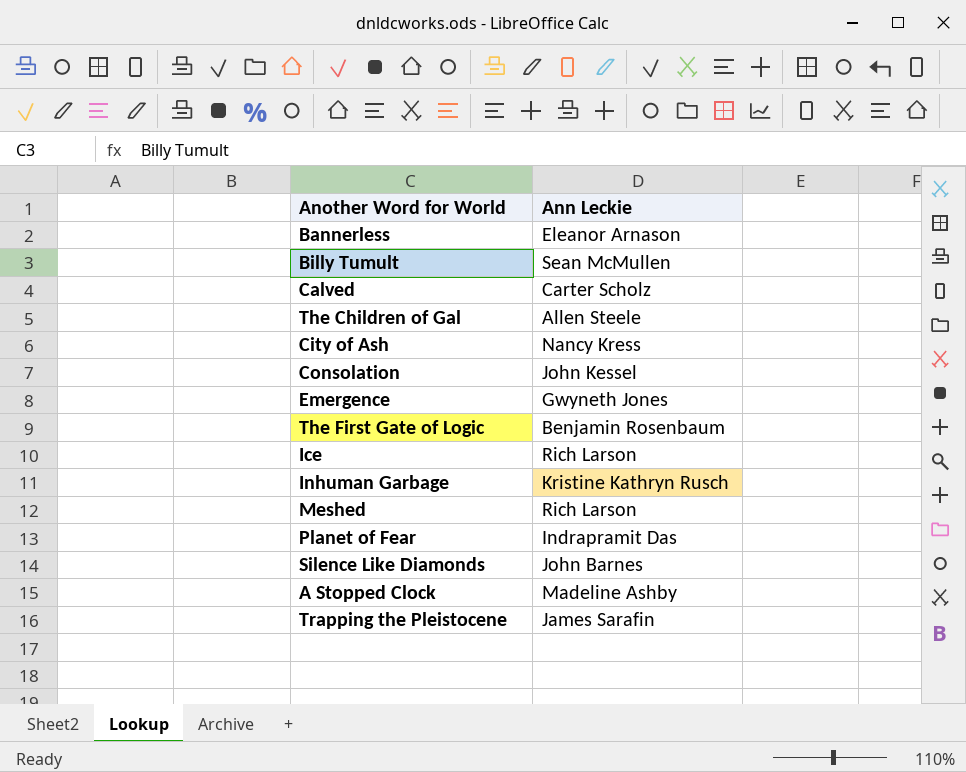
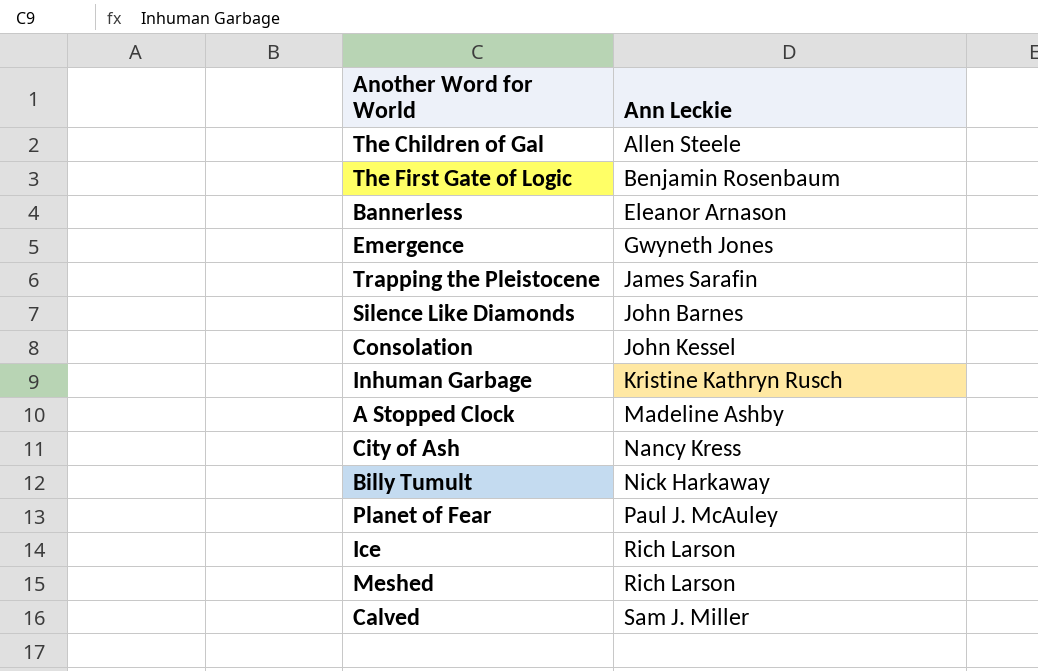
row order: none -> Ann Leckie ascending
Billy Tumult | Ann Leckie: Sean McMullen -> Nick Harkaway
Planet of Fear | Ann Leckie: Indrapramit Das -> Paul J. McAuley
Calved | Ann Leckie: Carter Scholz -> Sam J. Miller

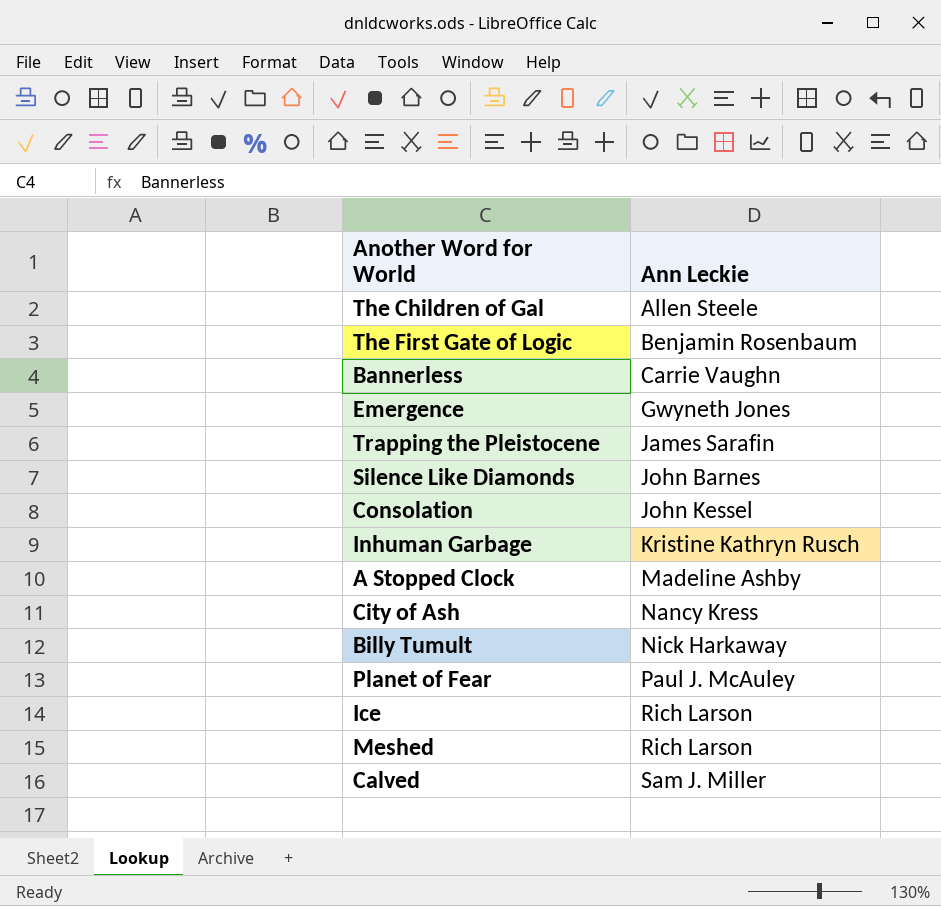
Bannerless | Ann Leckie: Eleanor Arnason -> Carrie Vaughn

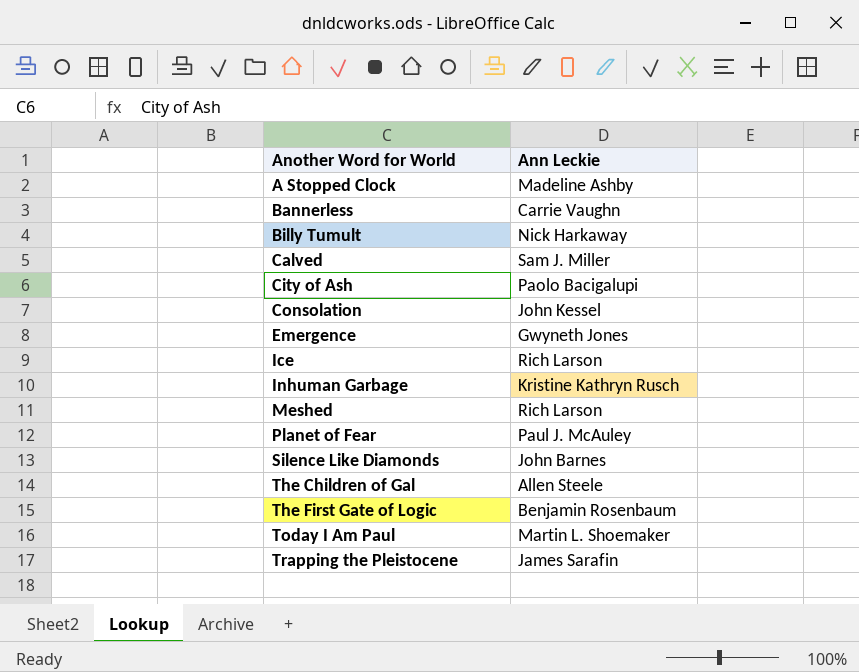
row order: Ann Leckie ascending -> Another Word for World ascending
City of Ash | Ann Leckie: Nancy Kress -> Paolo Bacigalupi
row Today I Am Paul: none -> Martin L. Shoemaker

